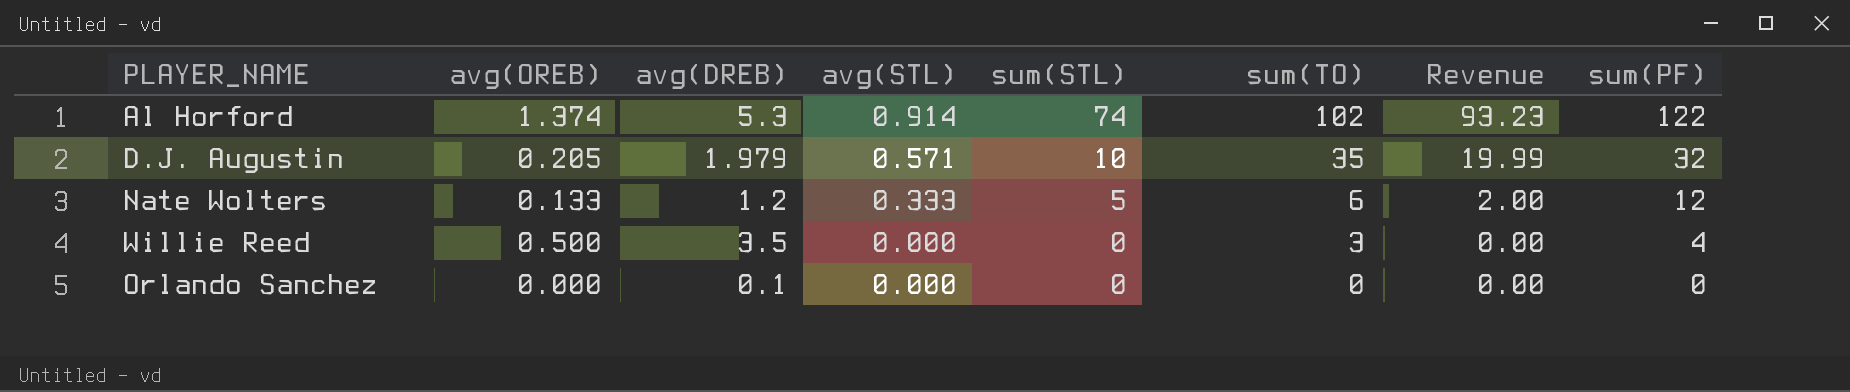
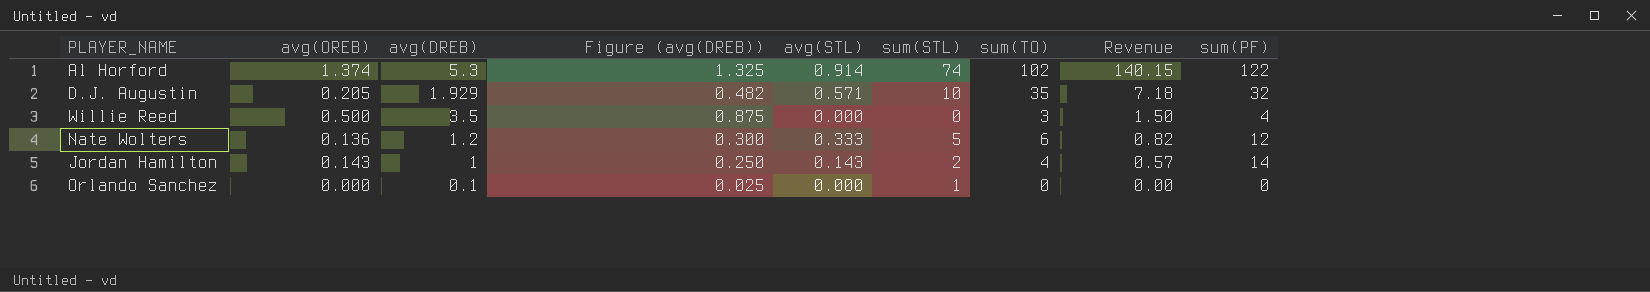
row order: avg(STL) descending -> Revenue descending
column Figure (avg(DREB)) | formula: none -> [avg(DREB)] * 0.25
column Revenue | formula: [avg(STL)] * [sum(TO)] -> [avg(OREB)] * [sum(TO)]
D.J. Augustin | avg(DREB): 1.979 -> 1.929
Nate Wolters | avg(OREB): 0.133 -> 0.136
row Jordan Hamilton: none -> 0.143 | 1 | 0.250 | 0.143 | 2 | 4 | 0.57 | 14
Orlando Sanchez | sum(STL): 0 -> 1

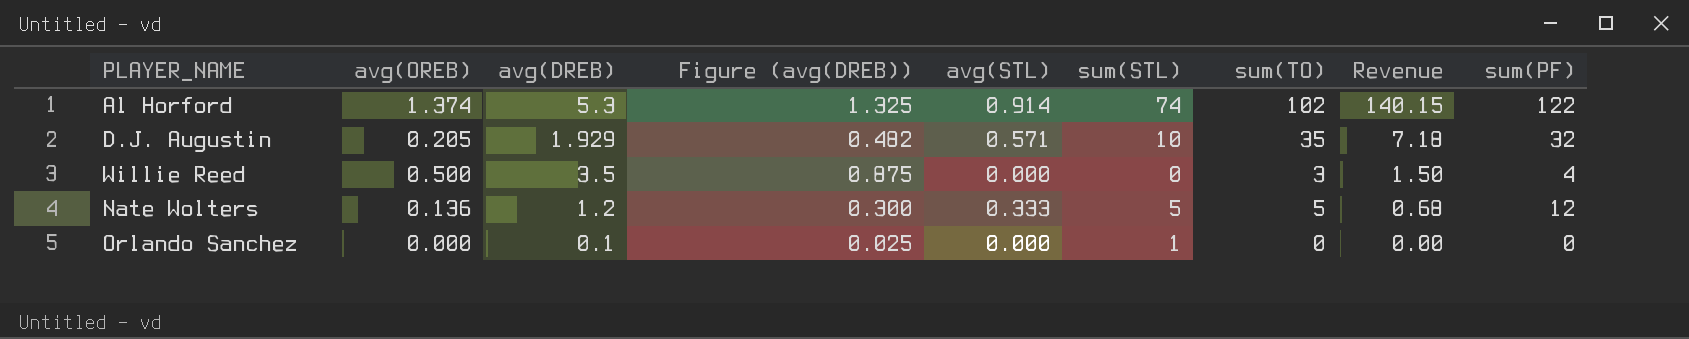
row Jordan Hamilton: 0.143 | 1 | 0.250 | 0.143 | 2 | 4 | 0.57 | 14 -> none
Nate Wolters | sum(TO): 6 -> 5
Nate Wolters | Revenue: 0.82 -> 0.68

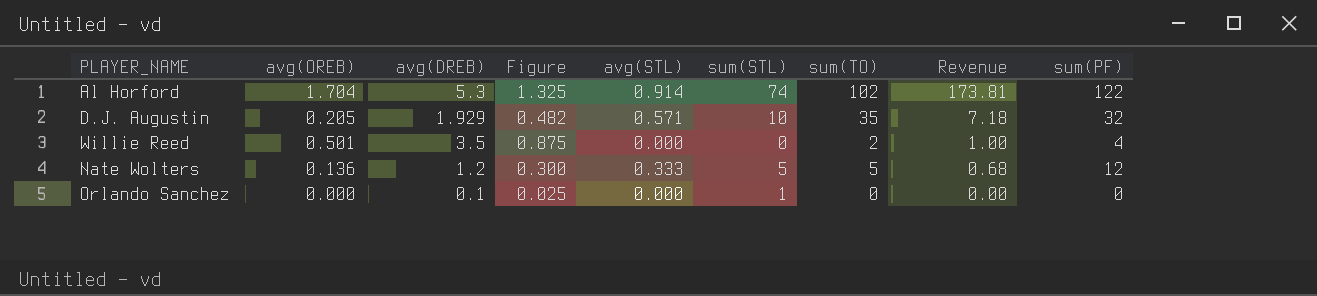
column name: Figure (avg(DREB)) -> Figure
Al Horford | avg(OREB): 1.374 -> 1.704
Al Horford | Revenue: 140.15 -> 173.81
Willie Reed | avg(OREB): 0.500 -> 0.501
Willie Reed | sum(TO): 3 -> 2
Willie Reed | Revenue: 1.50 -> 1.00

